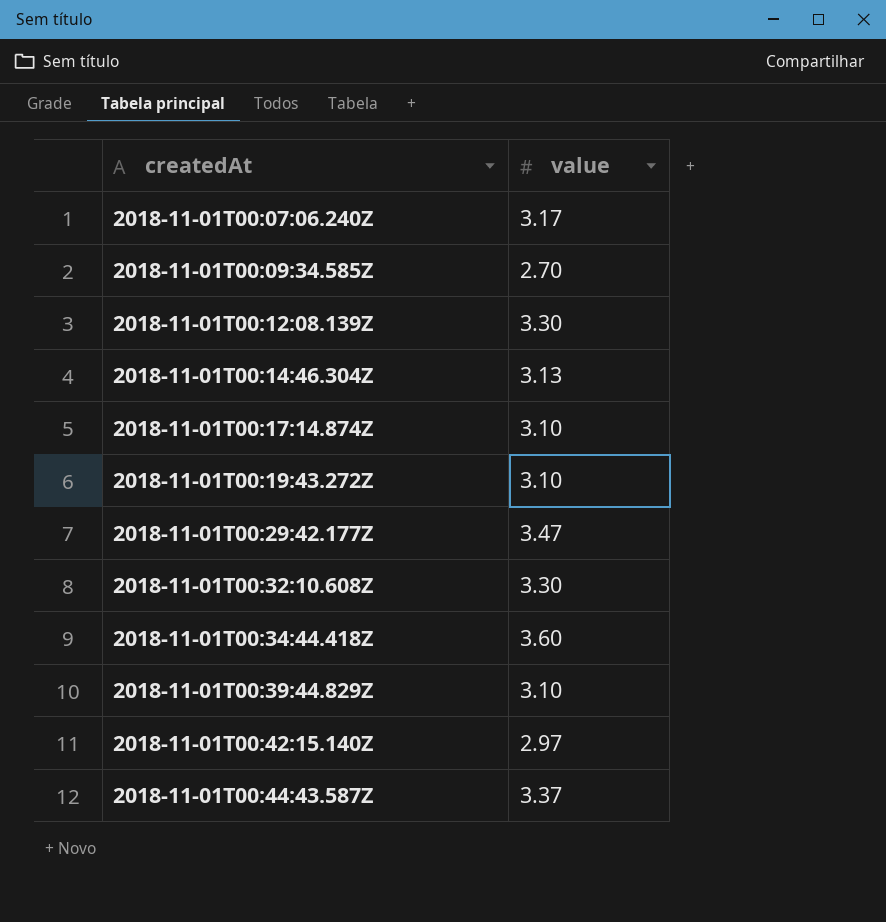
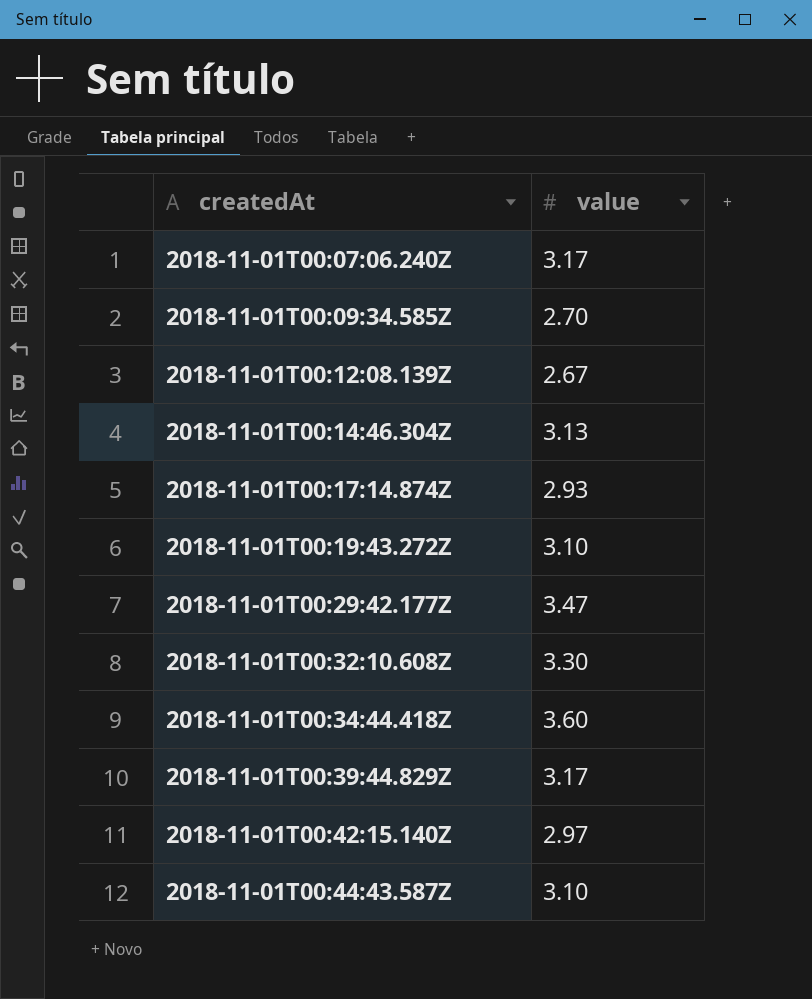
2018-11-01T00:12:08.139Z | value: 3.30 -> 2.67
2018-11-01T00:17:14.874Z | value: 3.10 -> 2.93
2018-11-01T00:39:44.829Z | value: 3.10 -> 3.17
2018-11-01T00:44:43.587Z | value: 3.37 -> 3.10

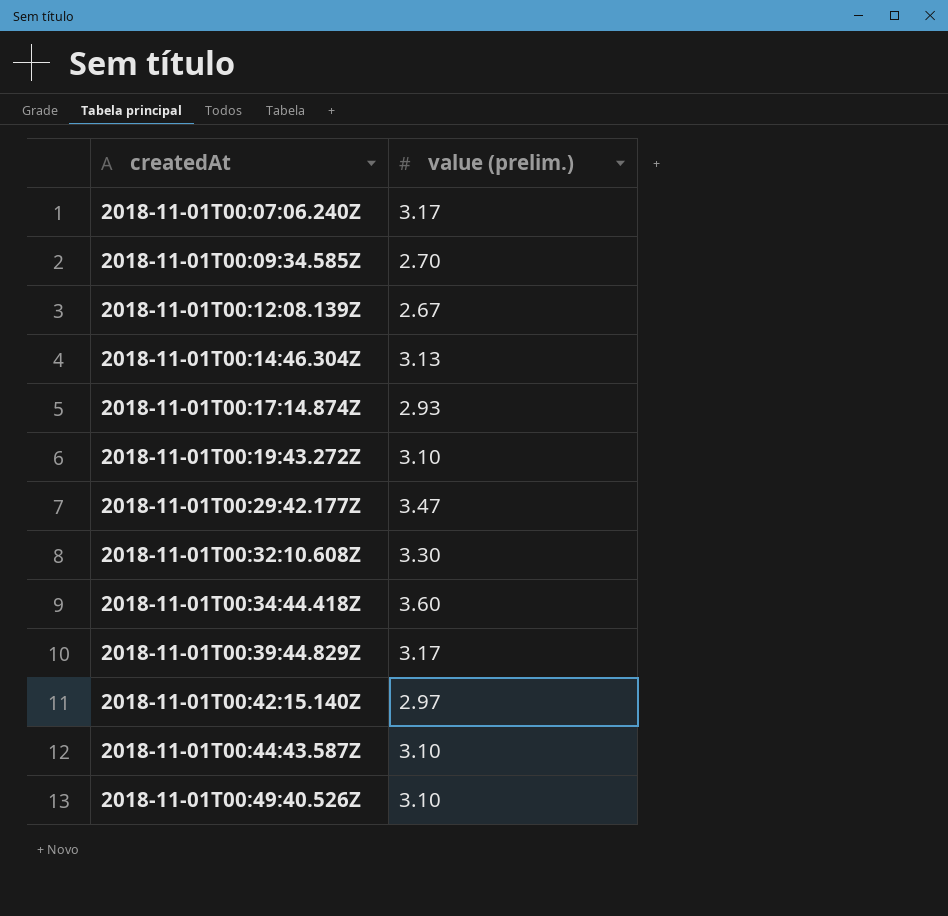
column name: value -> value (prelim.)
row 2018-11-01T00:49:40.526Z: none -> 3.10

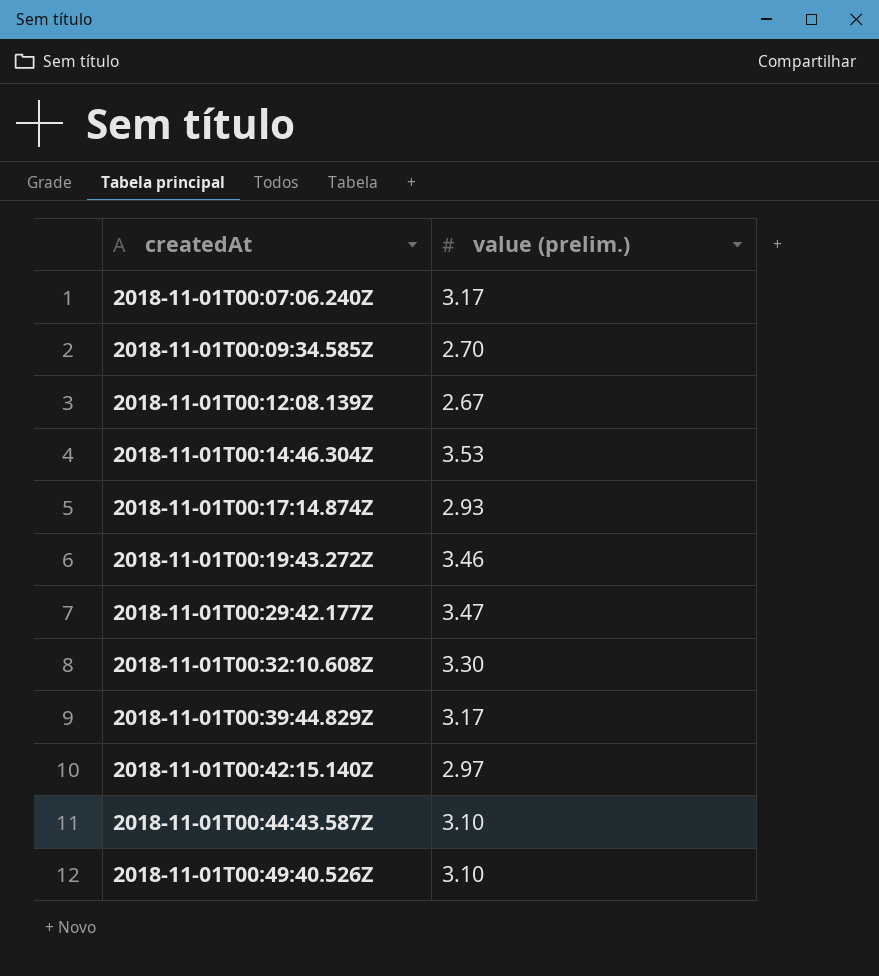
row 2018-11-01T00:34:44.418Z: 3.60 -> none
2018-11-01T00:14:46.304Z | value (prelim.): 3.13 -> 3.53
2018-11-01T00:19:43.272Z | value (prelim.): 3.10 -> 3.46

